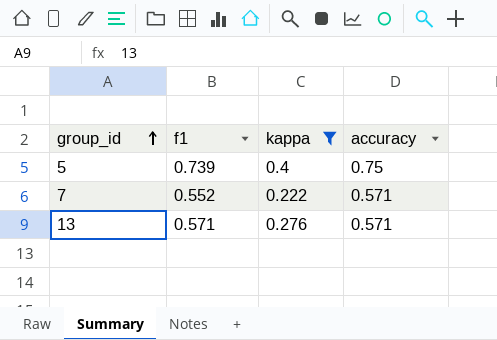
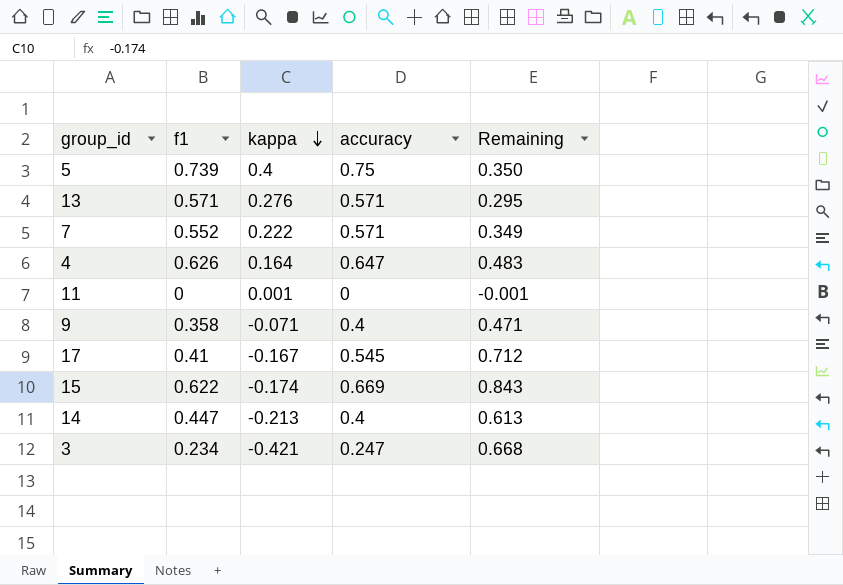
filter: kappa >= 0.222 -> none
row order: group_id ascending -> kappa descending
column Remaining | formula: none -> [accuracy] - [kappa]

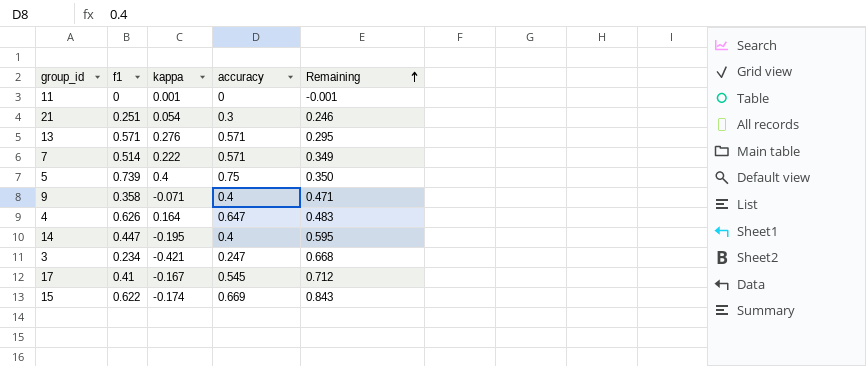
row order: kappa descending -> Remaining ascending
row 21: none -> 0.251 | 0.054 | 0.3 | 0.246
7 | f1: 0.552 -> 0.514
14 | kappa: -0.213 -> -0.195
14 | Remaining: 0.613 -> 0.595

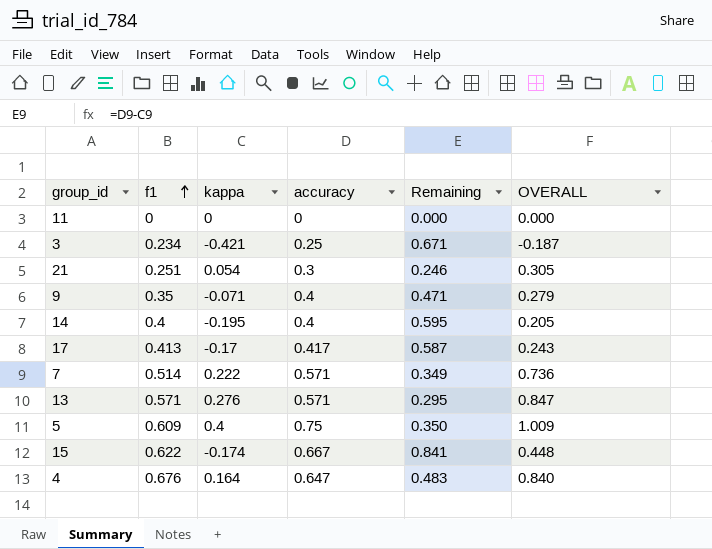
row order: Remaining ascending -> f1 ascending
column OVERALL | formula: none -> [f1] + [kappa]
11 | kappa: 0.001 -> 0
11 | Remaining: -0.001 -> 0.000
3 | accuracy: 0.247 -> 0.25
3 | Remaining: 0.668 -> 0.671
9 | f1: 0.358 -> 0.35
14 | f1: 0.447 -> 0.4
17 | f1: 0.41 -> 0.413
17 | kappa: -0.167 -> -0.17
17 | accuracy: 0.545 -> 0.417
17 | Remaining: 0.712 -> 0.587
5 | f1: 0.739 -> 0.609
15 | accuracy: 0.669 -> 0.667
15 | Remaining: 0.843 -> 0.841
4 | f1: 0.626 -> 0.676

